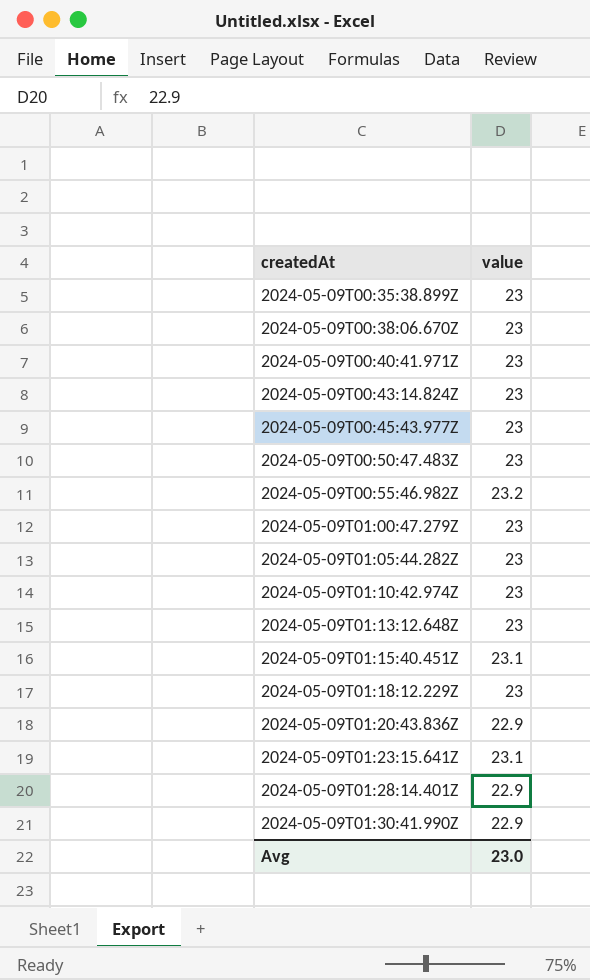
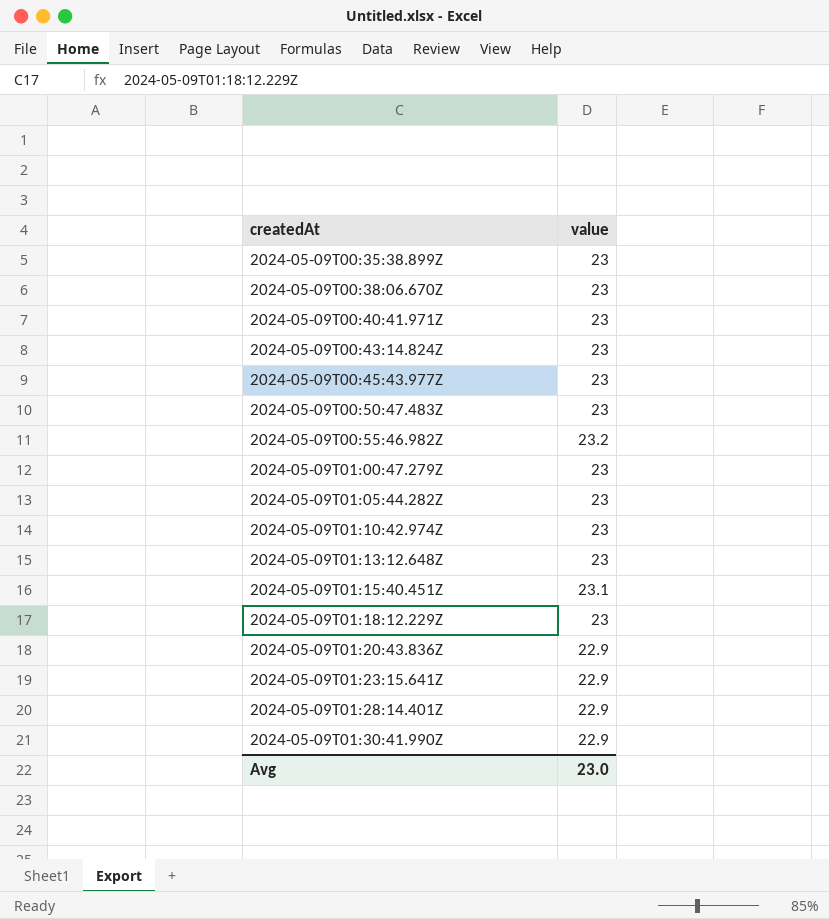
2024-05-09T01:23:15.641Z | value: 23.1 -> 22.9

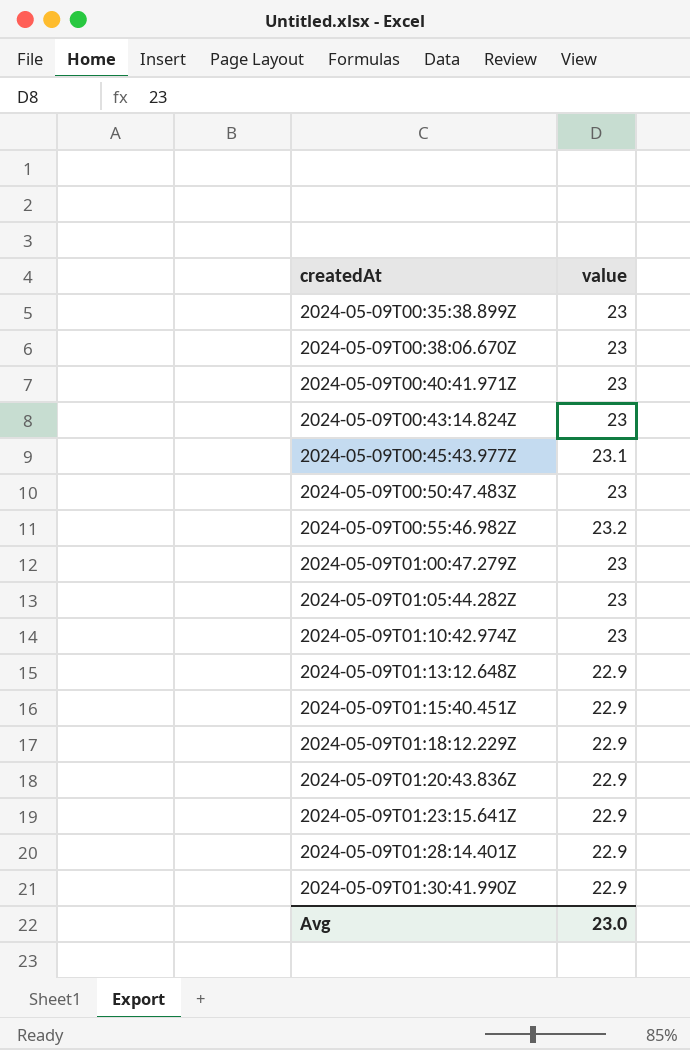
2024-05-09T00:45:43.977Z | value: 23 -> 23.1
2024-05-09T01:13:12.648Z | value: 23 -> 22.9
2024-05-09T01:15:40.451Z | value: 23.1 -> 22.9
2024-05-09T01:18:12.229Z | value: 23 -> 22.9

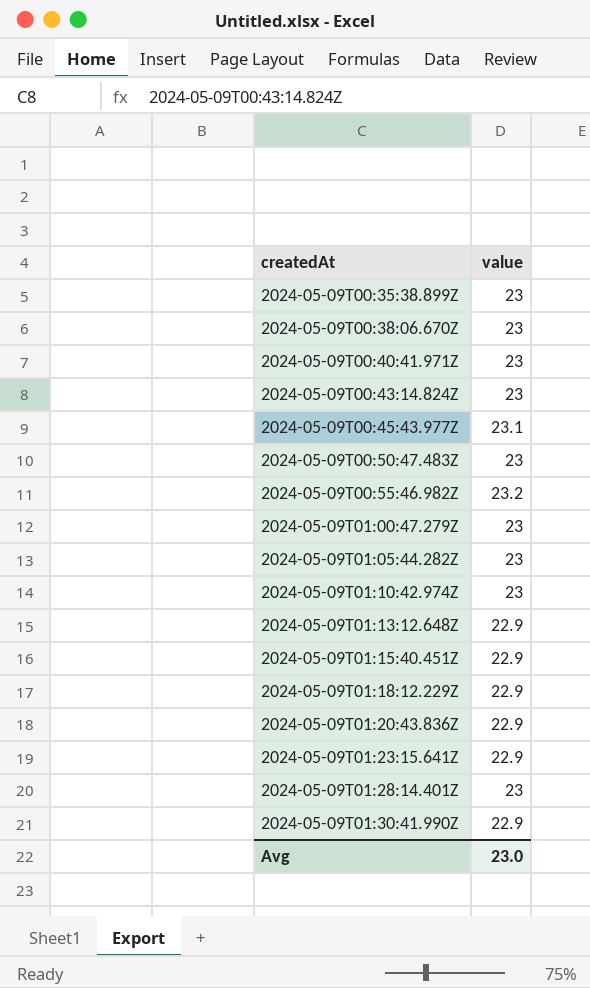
2024-05-09T01:28:14.401Z | value: 22.9 -> 23

